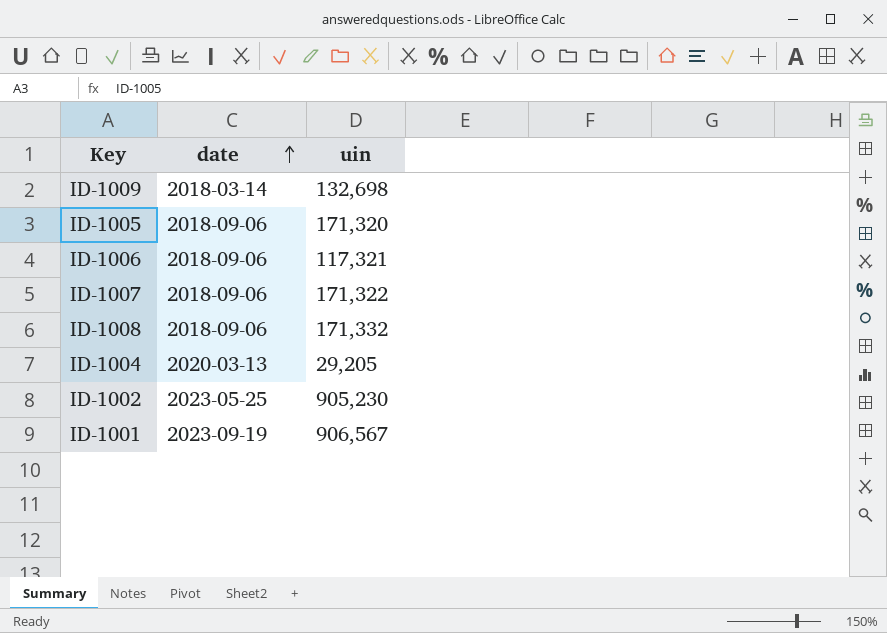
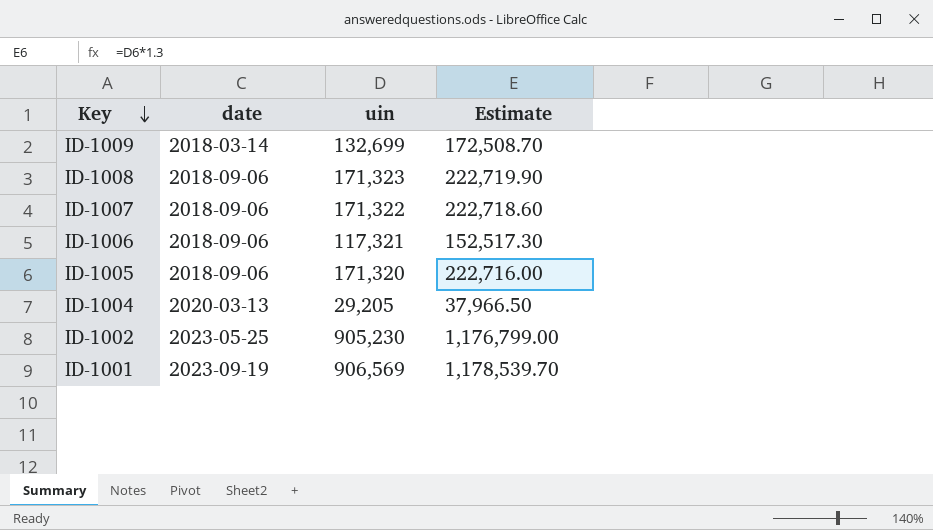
row order: date ascending -> Key descending
column Estimate | formula: none -> [uin] * 1.3
ID-1009 | uin: 132,698 -> 132,699
ID-1008 | uin: 171,332 -> 171,323
ID-1001 | uin: 906,567 -> 906,569

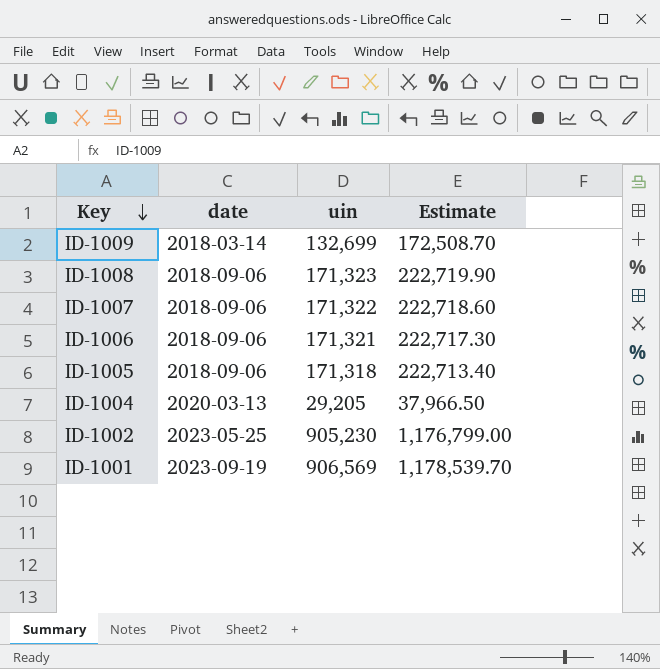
ID-1006 | uin: 117,321 -> 171,321
ID-1006 | Estimate: 152,517.30 -> 222,717.30
ID-1005 | uin: 171,320 -> 171,318
ID-1005 | Estimate: 222,716.00 -> 222,713.40

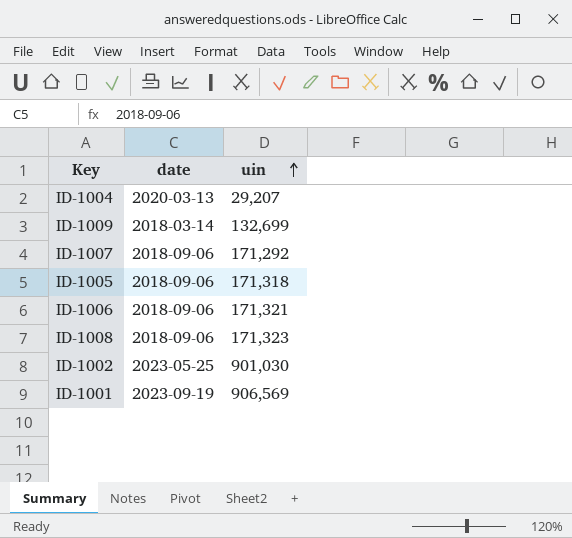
row order: Key descending -> uin ascending
column Estimate | formula: [uin] * 1.3 -> none
ID-1004 | uin: 29,205 -> 29,207
ID-1007 | uin: 171,322 -> 171,292
ID-1002 | uin: 905,230 -> 901,030

